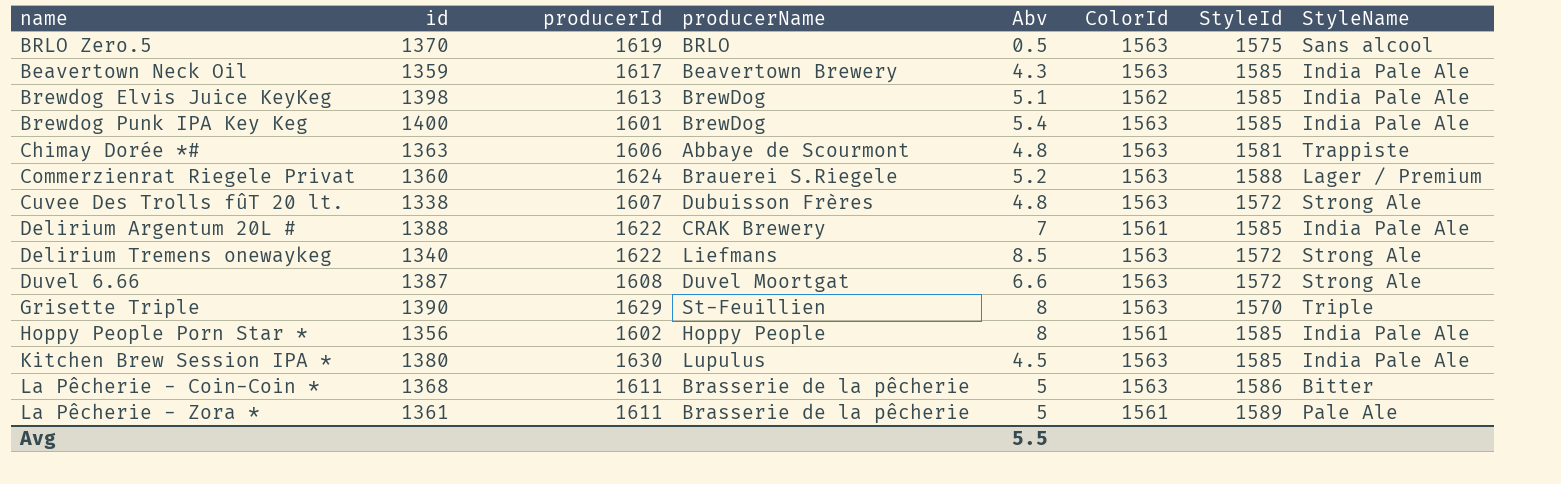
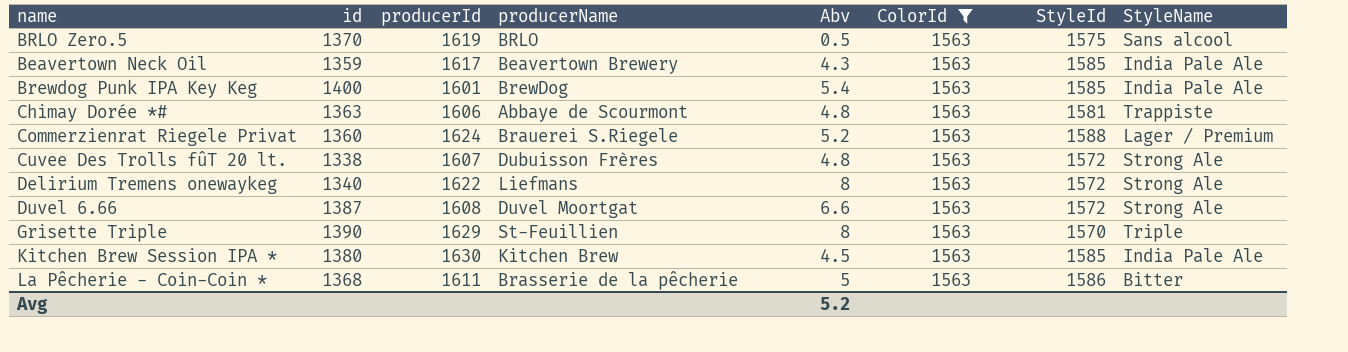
filter: none -> ColorId = 1563
Delirium Tremens onewaykeg | Abv: 8.5 -> 8
Kitchen Brew Session IPA * | producerName: Lupulus -> Kitchen Brew
Avg | Abv: 5.5 -> 5.2

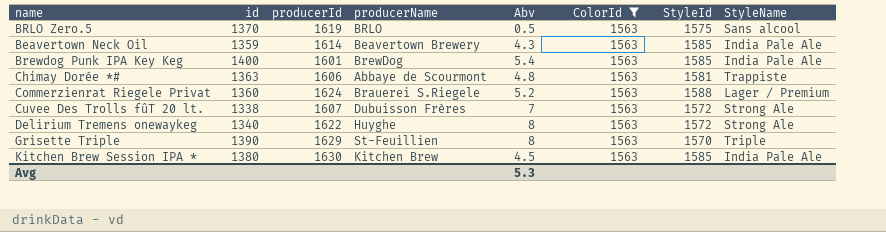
row Duvel 6.66: 1387 | 1608 | Duvel Moortgat | 6.6 | 1563 | 1572 | Strong Ale -> none
row La Pêcherie - Coin-Coin *: 1368 | 1611 | Brasserie de la pêcherie | 5 | 1563 | 1586 | Bitter -> none
Beavertown Neck Oil | producerId: 1617 -> 1614
Cuvee Des Trolls fûT 20 lt. | Abv: 4.8 -> 7
Delirium Tremens onewaykeg | producerName: Liefmans -> Huyghe
Avg | Abv: 5.2 -> 5.3

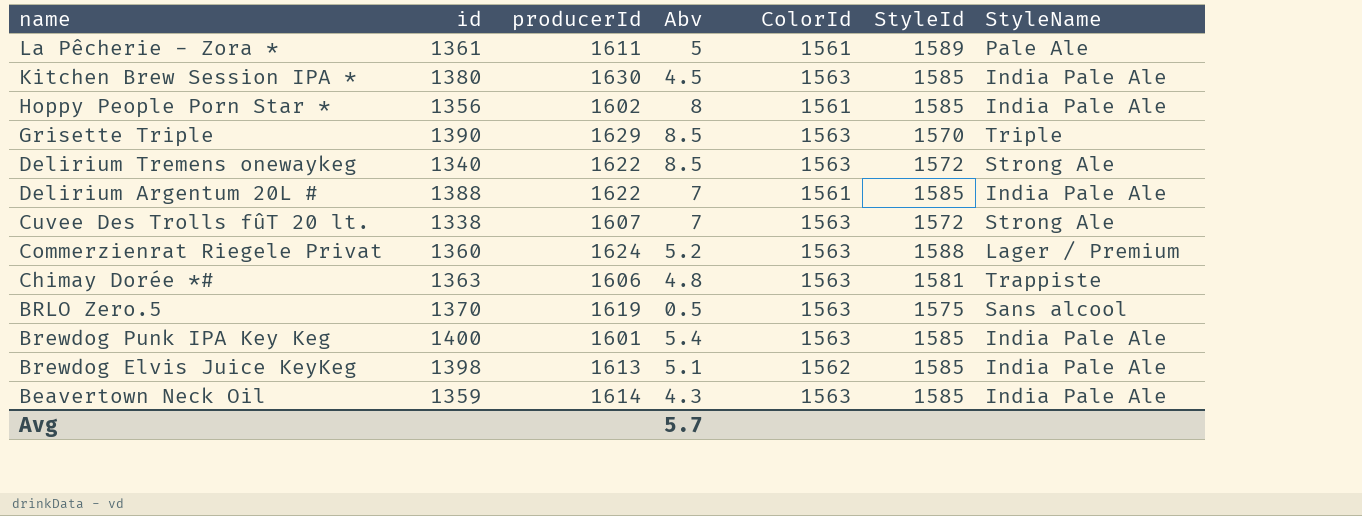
filter: ColorId = 1563 -> none
row order: none -> name descending
column producerName | position: 4 -> none
Grisette Triple | Abv: 8 -> 8.5
Delirium Tremens onewaykeg | Abv: 8 -> 8.5
Avg | Abv: 5.3 -> 5.7

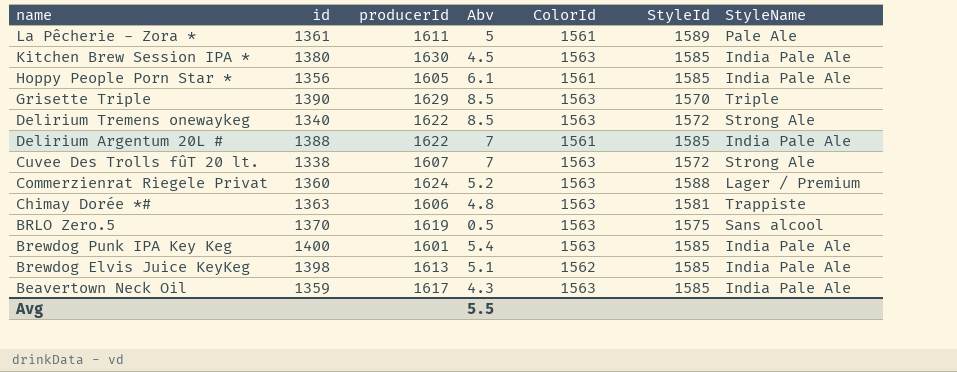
Hoppy People Porn Star * | producerId: 1602 -> 1605
Hoppy People Porn Star * | Abv: 8 -> 6.1
Beavertown Neck Oil | producerId: 1614 -> 1617
Avg | Abv: 5.7 -> 5.5

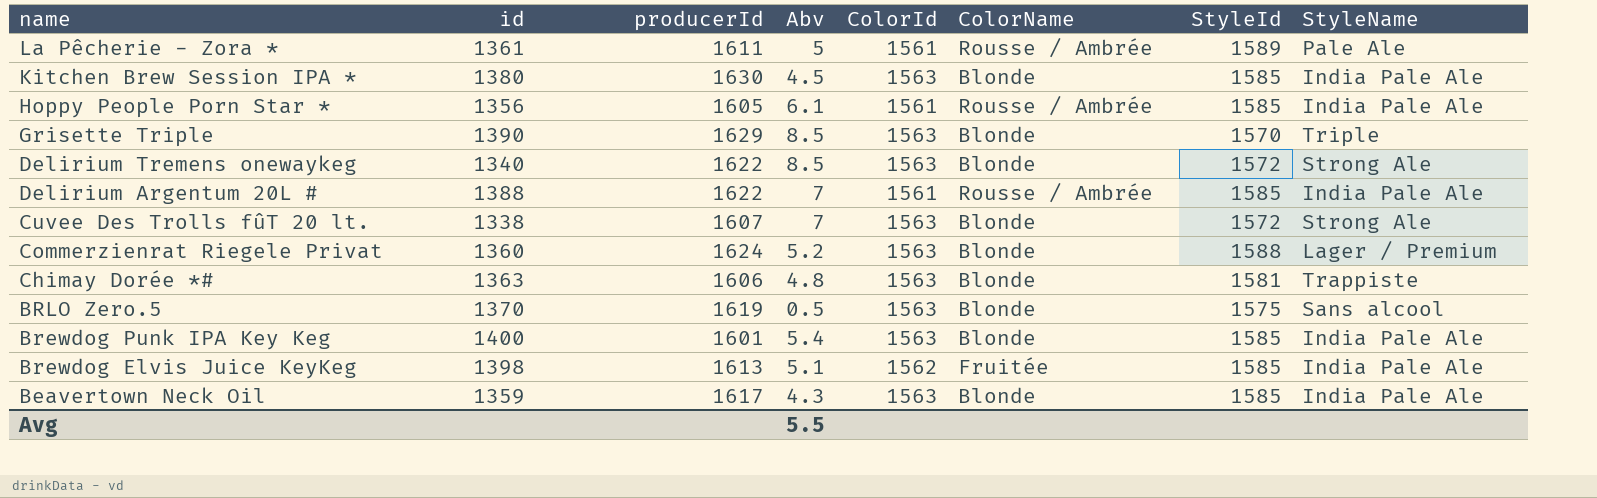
column ColorName | position: none -> 6

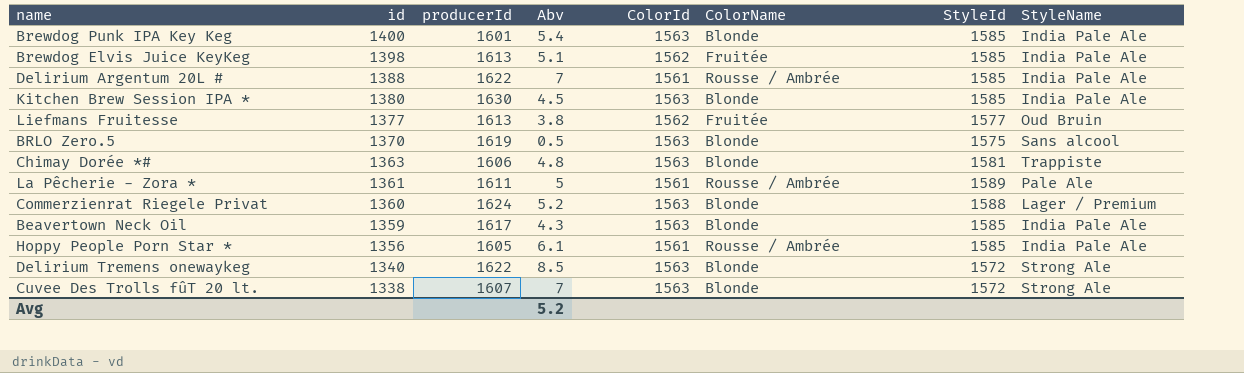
row order: name descending -> id descending
row Grisette Triple: 1390 | 1629 | 8.5 | 1563 | Blonde | 1570 | Triple -> none
row Liefmans Fruitesse: none -> 1377 | 1613 | 3.8 | 1562 | Fruitée | 1577 | Oud Bruin
Avg | Abv: 5.5 -> 5.2

